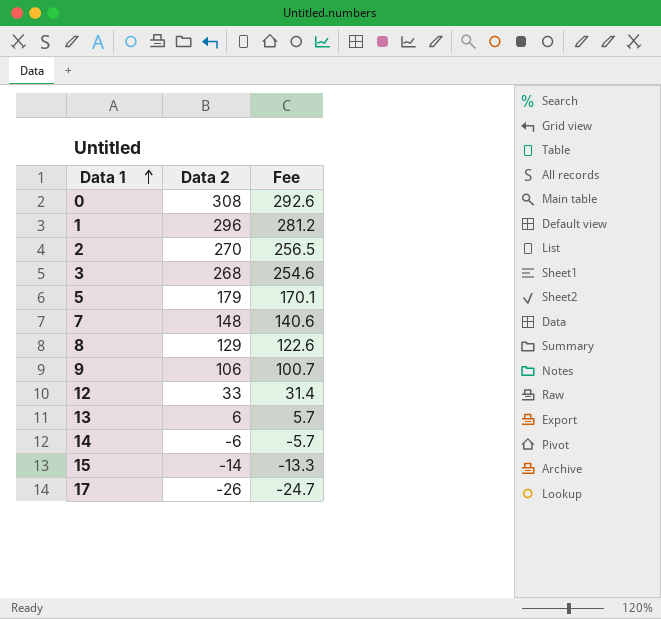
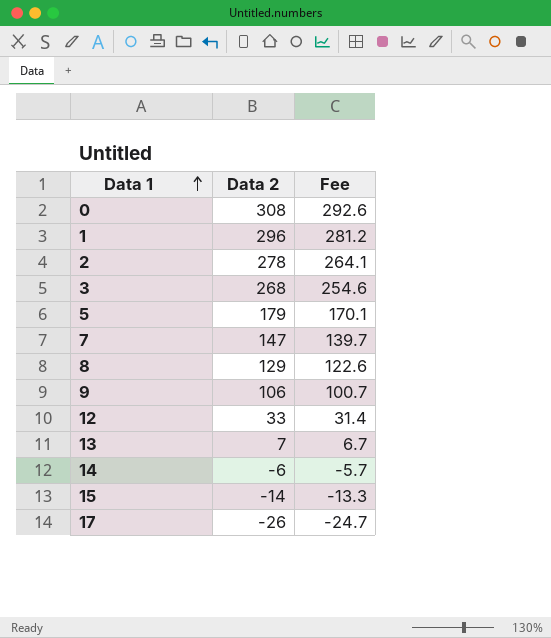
2 | Data 2: 270 -> 278
2 | Fee: 256.5 -> 264.1
7 | Data 2: 148 -> 147
7 | Fee: 140.6 -> 139.7
13 | Data 2: 6 -> 7
13 | Fee: 5.7 -> 6.7

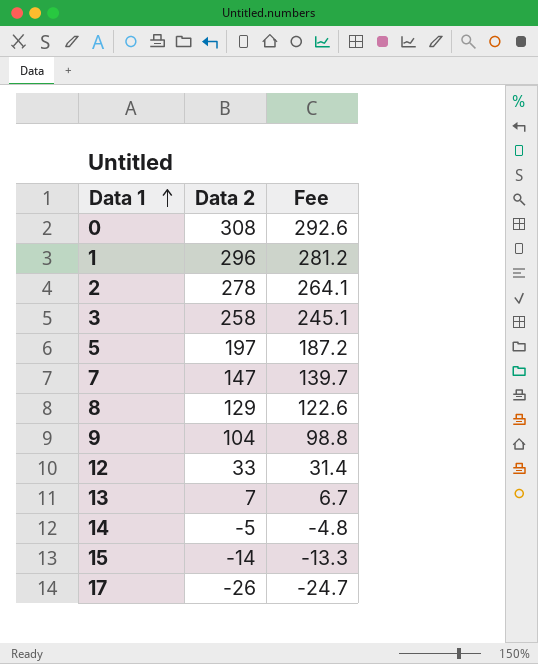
3 | Data 2: 268 -> 258
3 | Fee: 254.6 -> 245.1
5 | Data 2: 179 -> 197
5 | Fee: 170.1 -> 187.2
9 | Data 2: 106 -> 104
9 | Fee: 100.7 -> 98.8
14 | Data 2: -6 -> -5
14 | Fee: -5.7 -> -4.8

